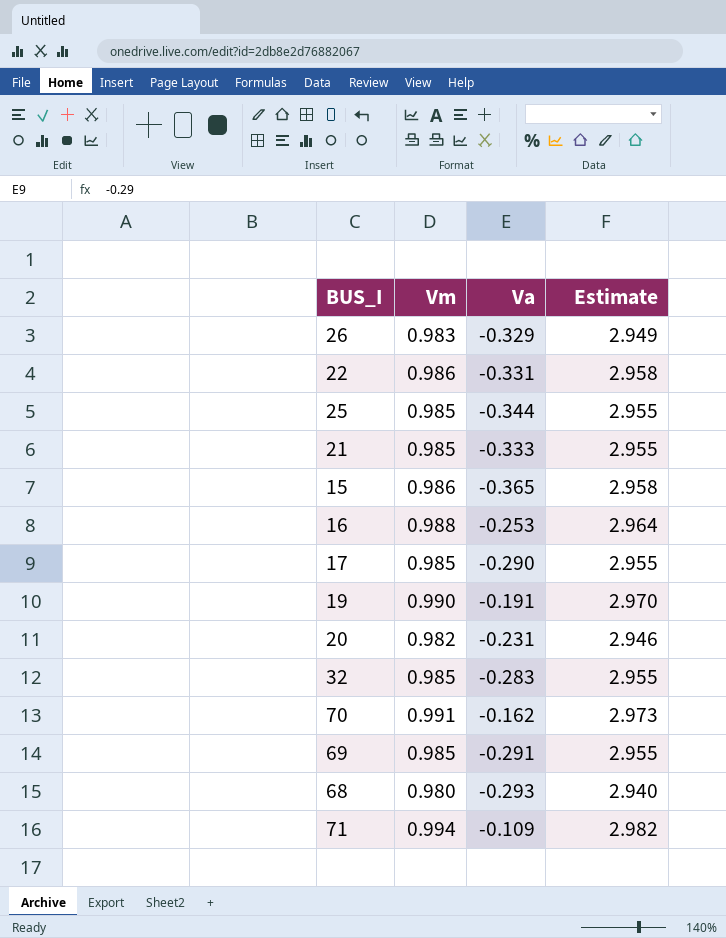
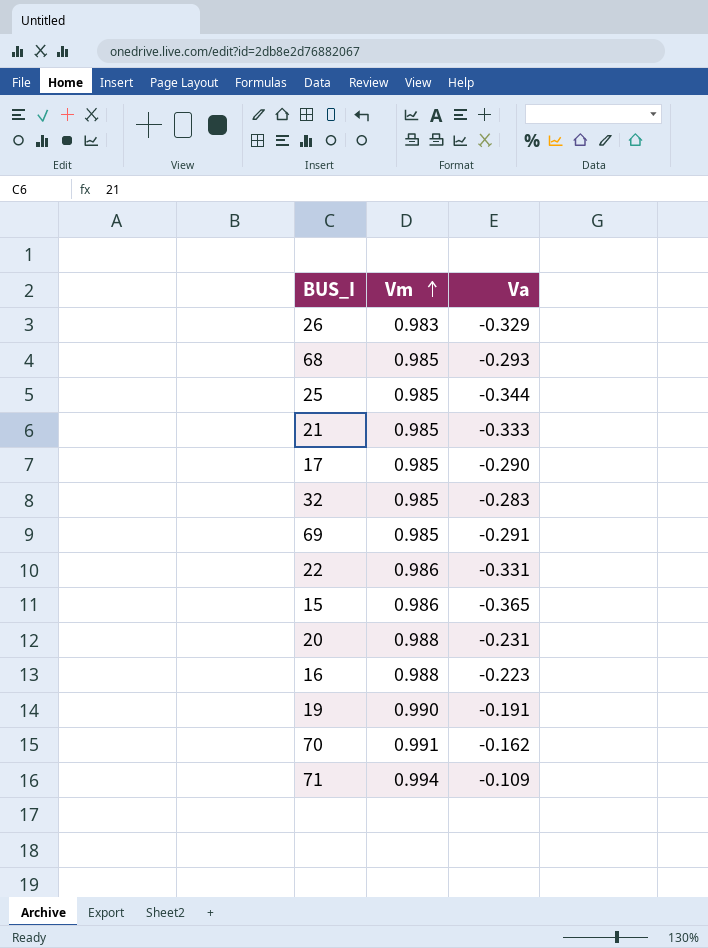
row order: none -> Vm ascending
column Estimate | formula: [Vm] * 3 -> none
68 | Vm: 0.980 -> 0.985
20 | Vm: 0.982 -> 0.988
16 | Va: -0.253 -> -0.223

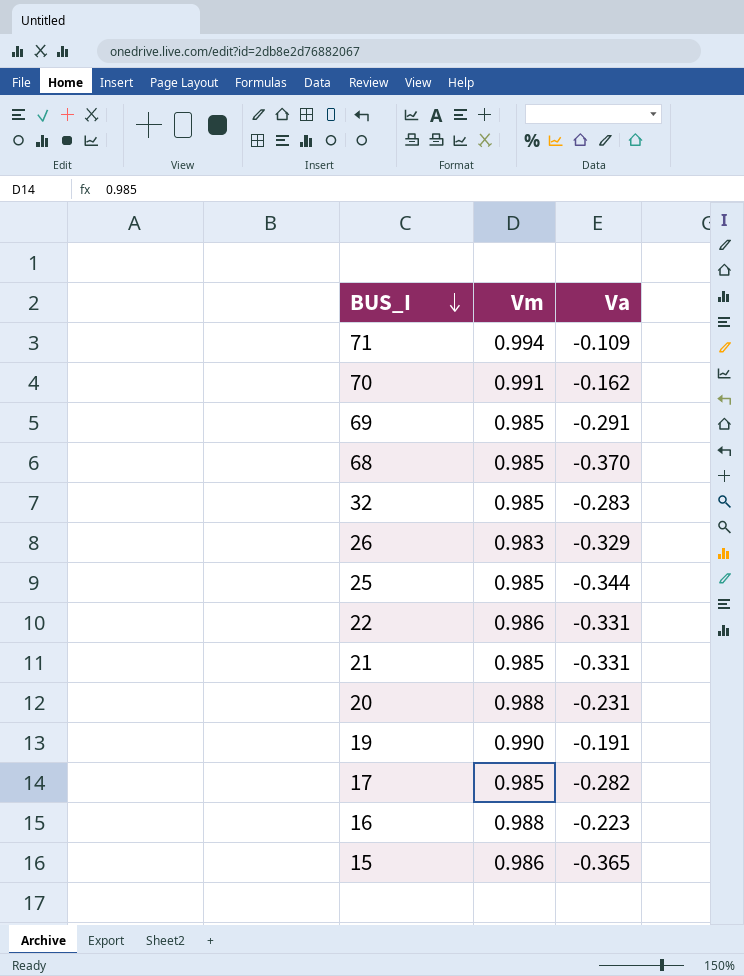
row order: Vm ascending -> BUS_I descending
68 | Va: -0.293 -> -0.370
21 | Va: -0.333 -> -0.331
17 | Va: -0.290 -> -0.282

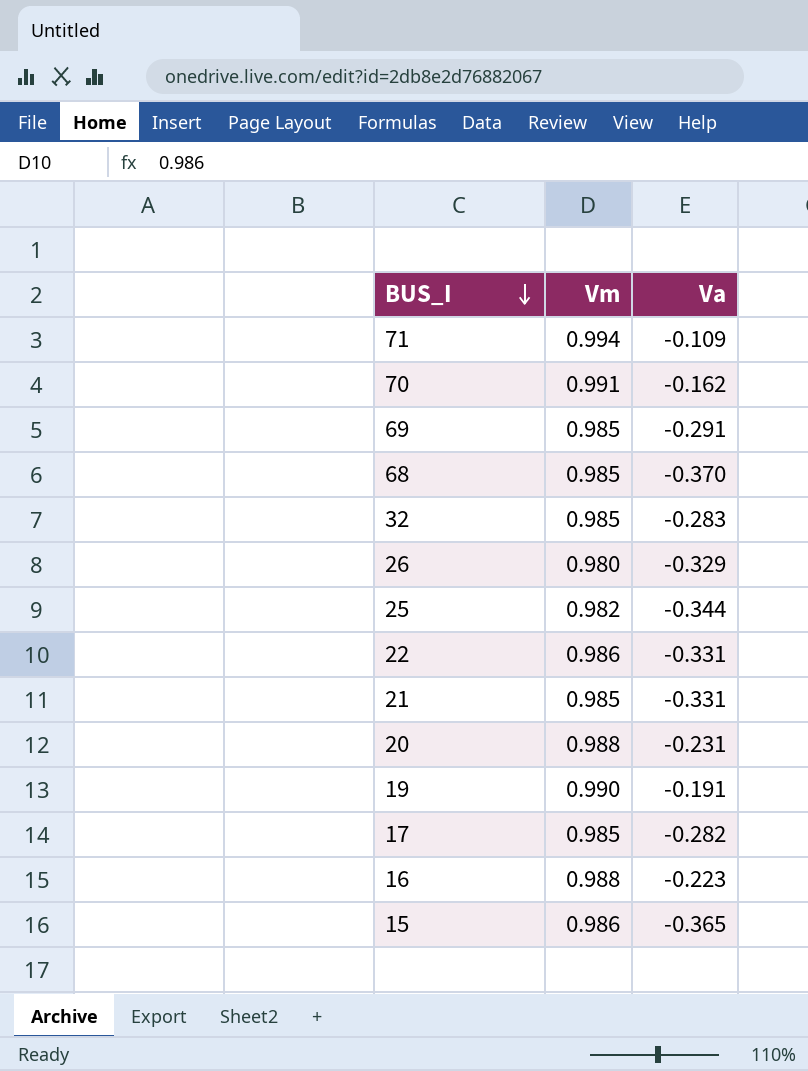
26 | Vm: 0.983 -> 0.980
25 | Vm: 0.985 -> 0.982

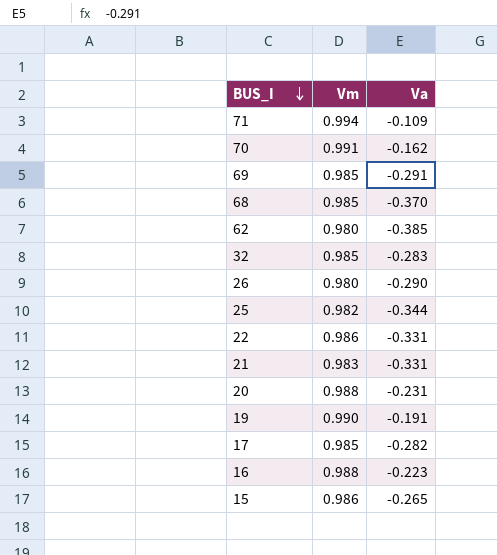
row 62: none -> 0.980 | -0.385
26 | Va: -0.329 -> -0.290
21 | Vm: 0.985 -> 0.983
15 | Va: -0.365 -> -0.265

